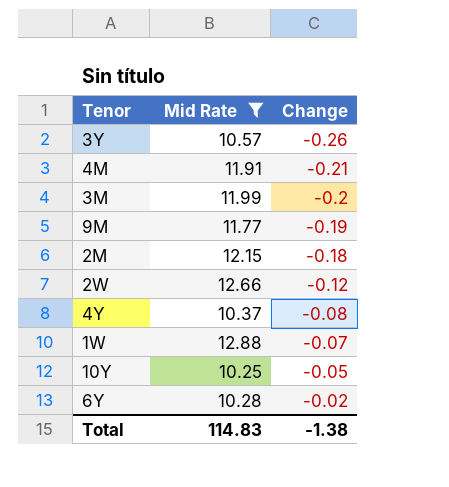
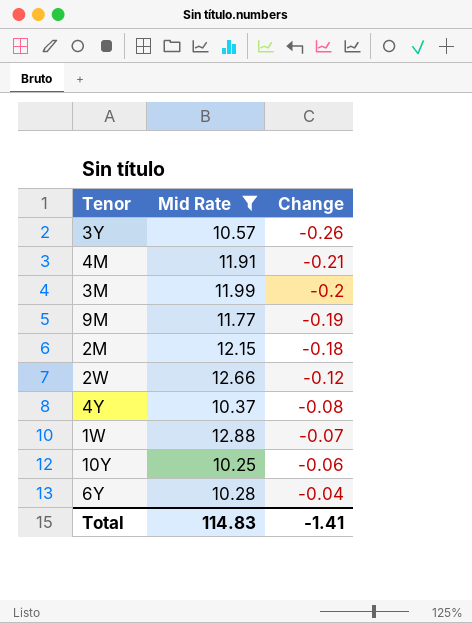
10Y | Change: -0.05 -> -0.06
6Y | Change: -0.02 -> -0.04
Total | Change: -1.38 -> -1.41

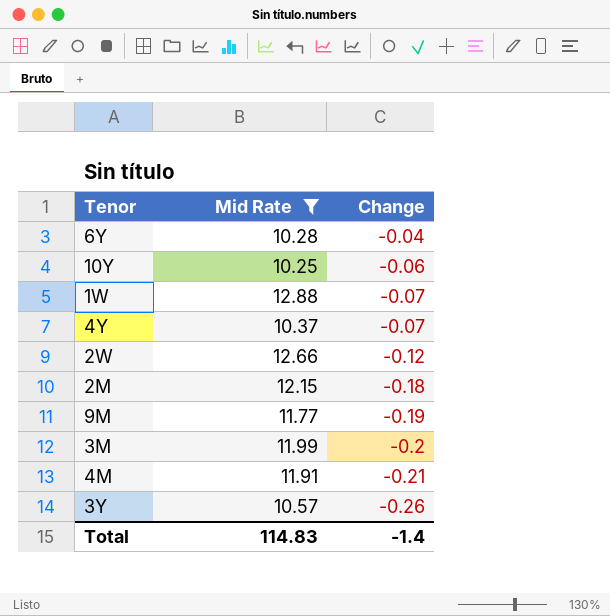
row order: Change ascending -> Change descending
4Y | Change: -0.08 -> -0.07
Total | Change: -1.41 -> -1.4

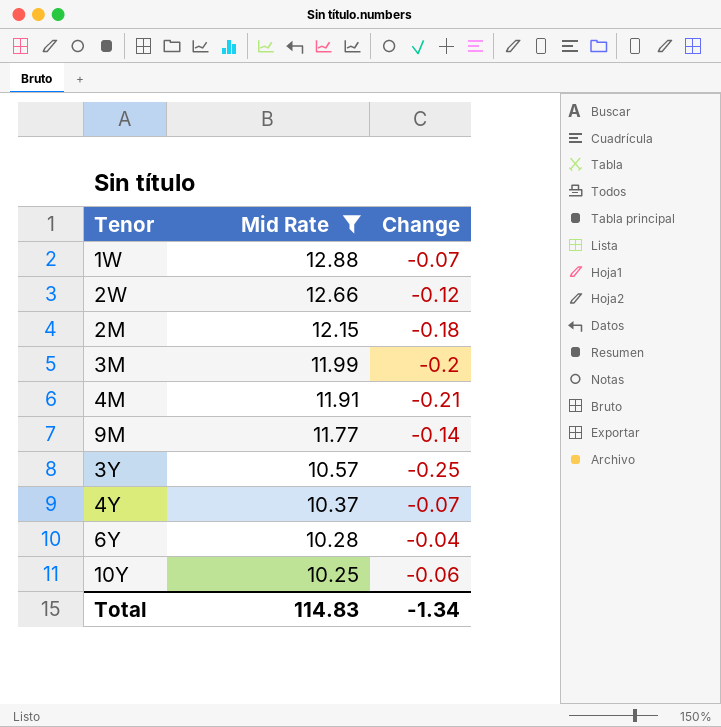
row order: Change descending -> Mid Rate descending
9M | Change: -0.19 -> -0.14
3Y | Change: -0.26 -> -0.25
Total | Change: -1.4 -> -1.34

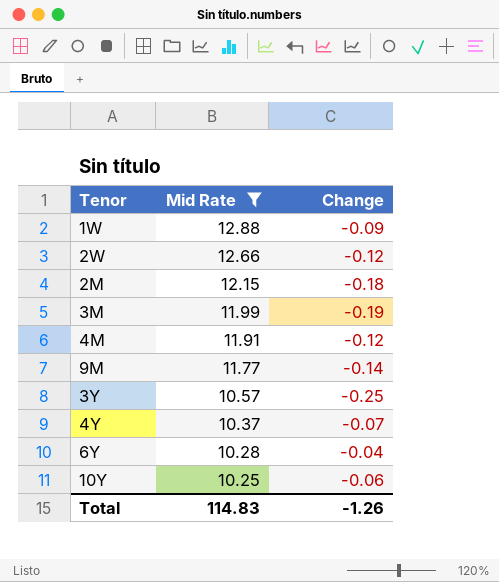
1W | Change: -0.07 -> -0.09
3M | Change: -0.2 -> -0.19
4M | Change: -0.21 -> -0.12
Total | Change: -1.34 -> -1.26

